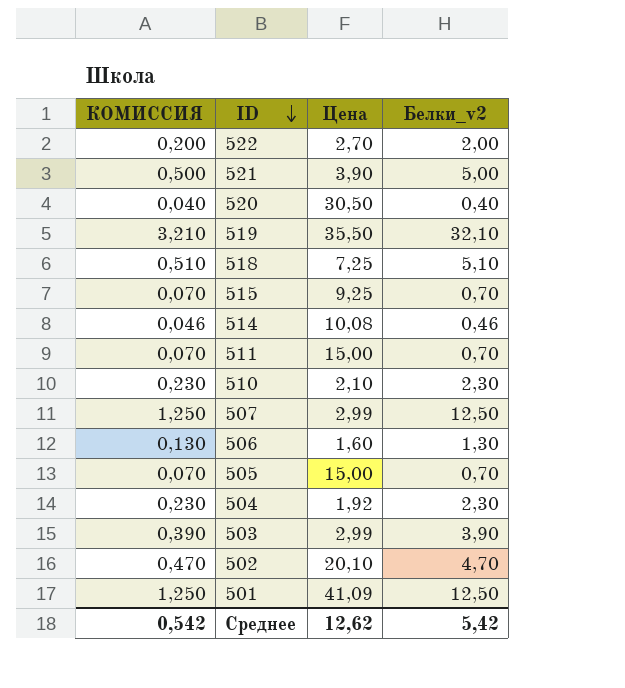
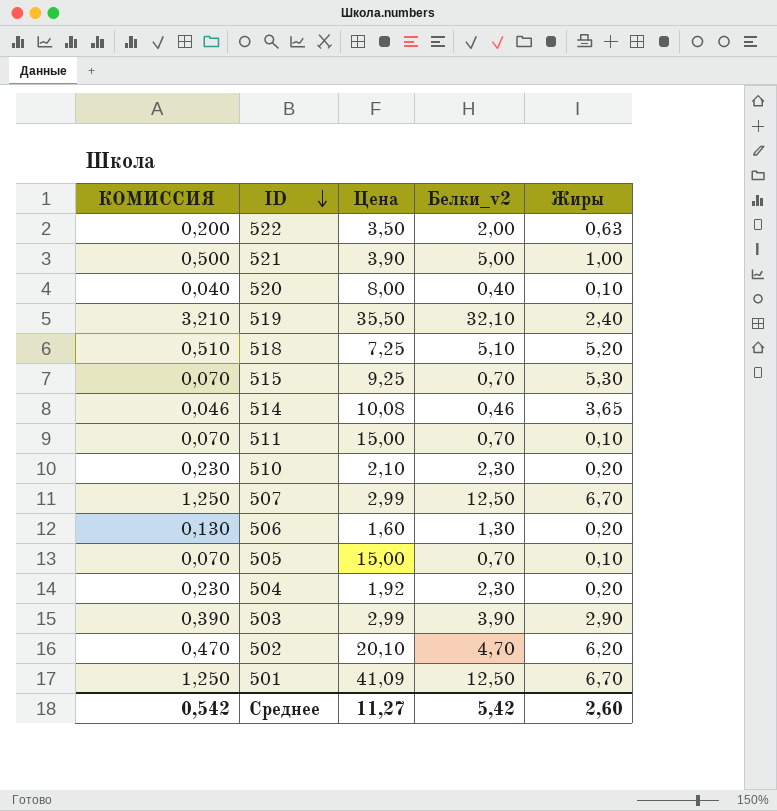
column Жиры | position: none -> 5
522 | Цена: 2,70 -> 3,50
520 | Цена: 30,50 -> 8,00
Среднее | Цена: 12,62 -> 11,27

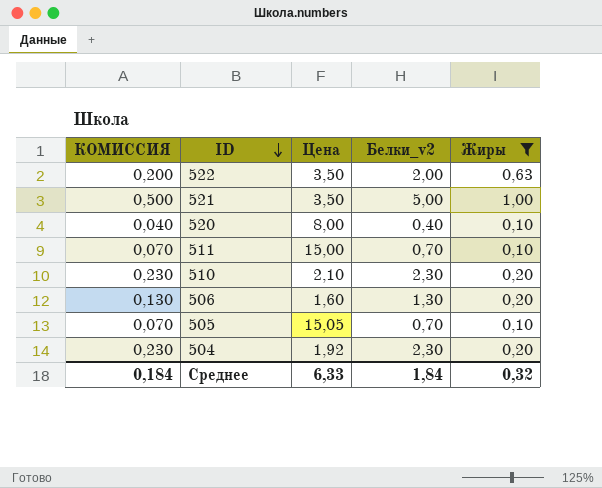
filter: none -> Жиры <= 1,00
521 | Цена: 3,90 -> 3,50
505 | Цена: 15,00 -> 15,05
Среднее | КОМИССИЯ: 0,542 -> 0,184
Среднее | Цена: 11,27 -> 6,33
Среднее | Белки_v2: 5,42 -> 1,84
Среднее | Жиры: 2,60 -> 0,32

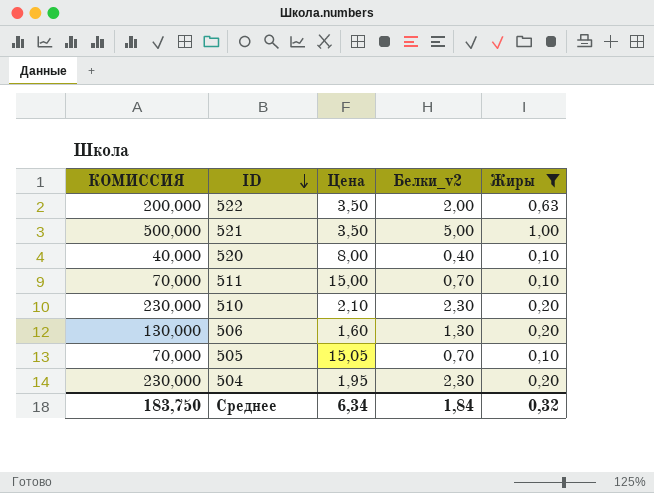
column КОМИССИЯ | formula: [Белки_v2] * 0,1 -> [Белки_v2] * 100
504 | Цена: 1,92 -> 1,95
Среднее | КОМИССИЯ: 0,184 -> 183,750
Среднее | Цена: 6,33 -> 6,34

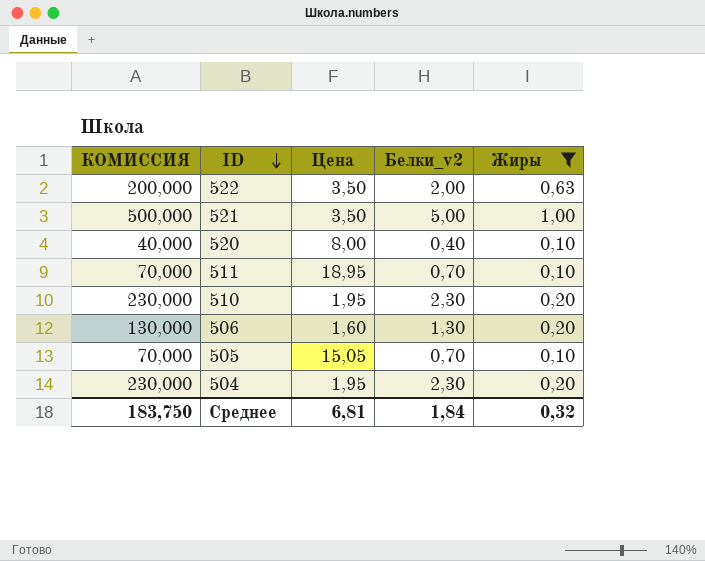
511 | Цена: 15,00 -> 18,95
510 | Цена: 2,10 -> 1,95
Среднее | Цена: 6,34 -> 6,81

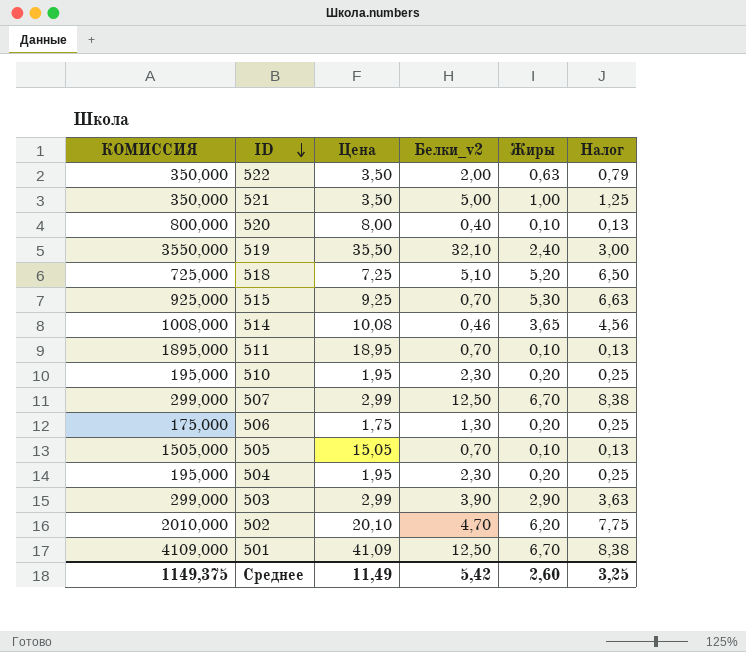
filter: Жиры <= 1,00 -> none
column КОМИССИЯ | formula: [Белки_v2] * 100 -> [Цена] * 100
column Налог | formula: none -> [Жиры] * 1,25
506 | Цена: 1,60 -> 1,75
Среднее | КОМИССИЯ: 183,750 -> 1149,375
Среднее | Цена: 6,81 -> 11,49
Среднее | Белки_v2: 1,84 -> 5,42
Среднее | Жиры: 0,32 -> 2,60

